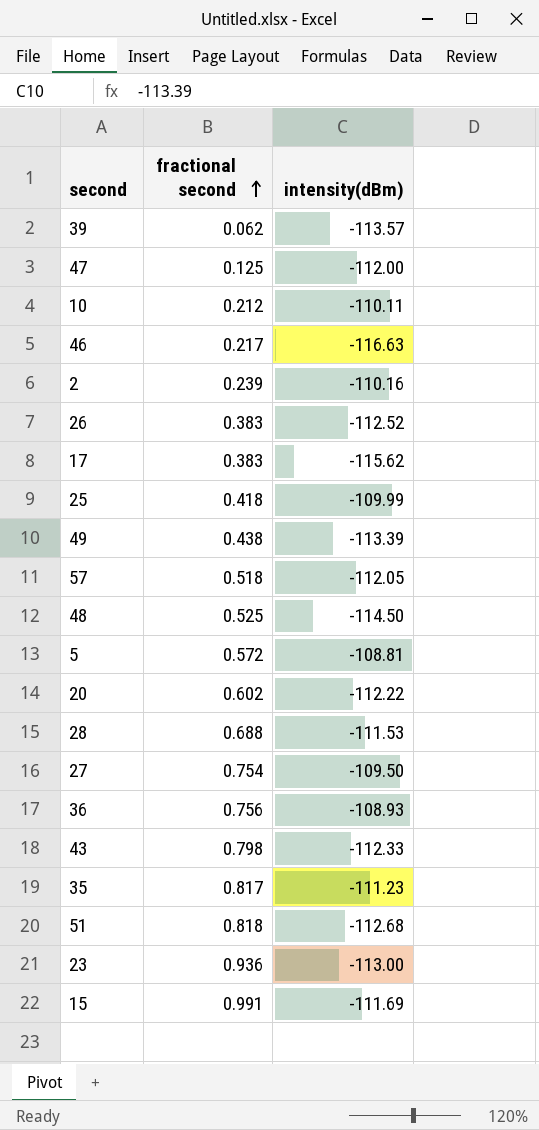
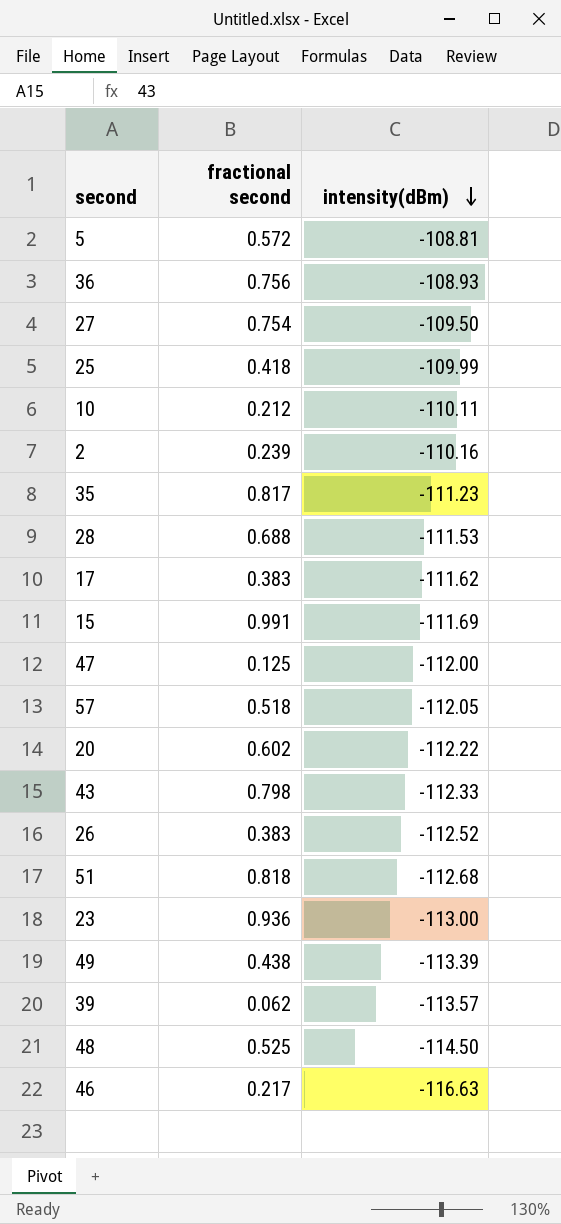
row order: fractional second ascending -> intensity(dBm) descending
17 | intensity(dBm): -115.62 -> -111.62

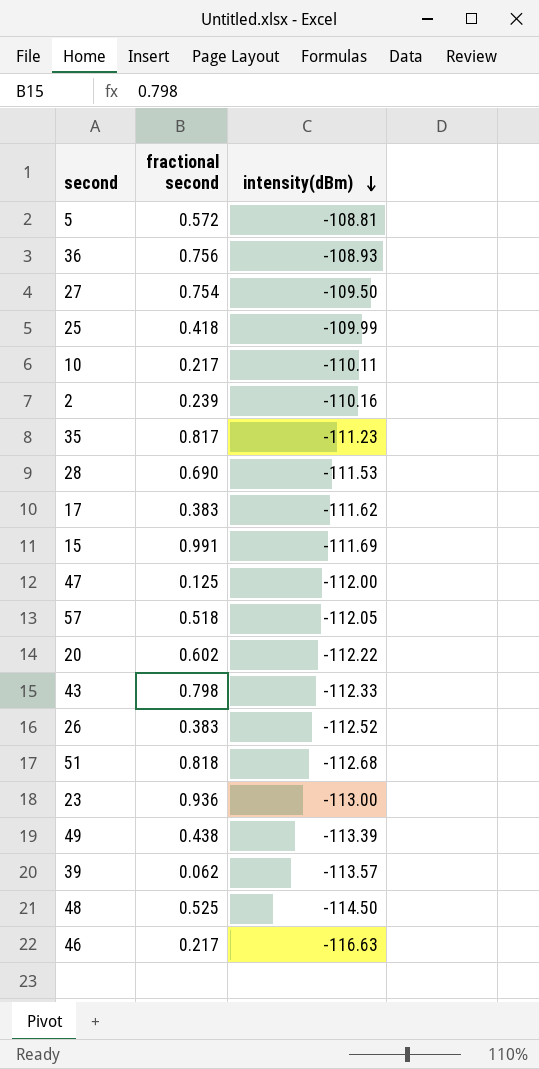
10 | fractional second: 0.212 -> 0.217
28 | fractional second: 0.688 -> 0.690

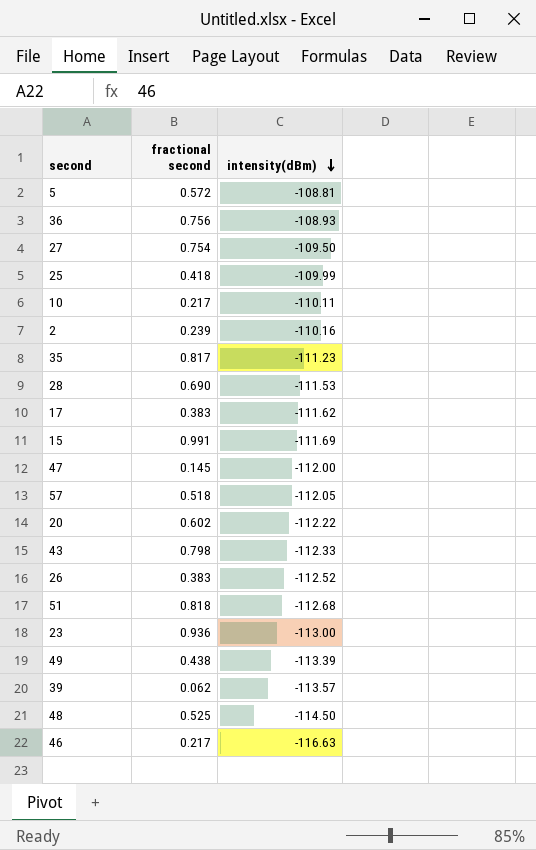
47 | fractional second: 0.125 -> 0.145

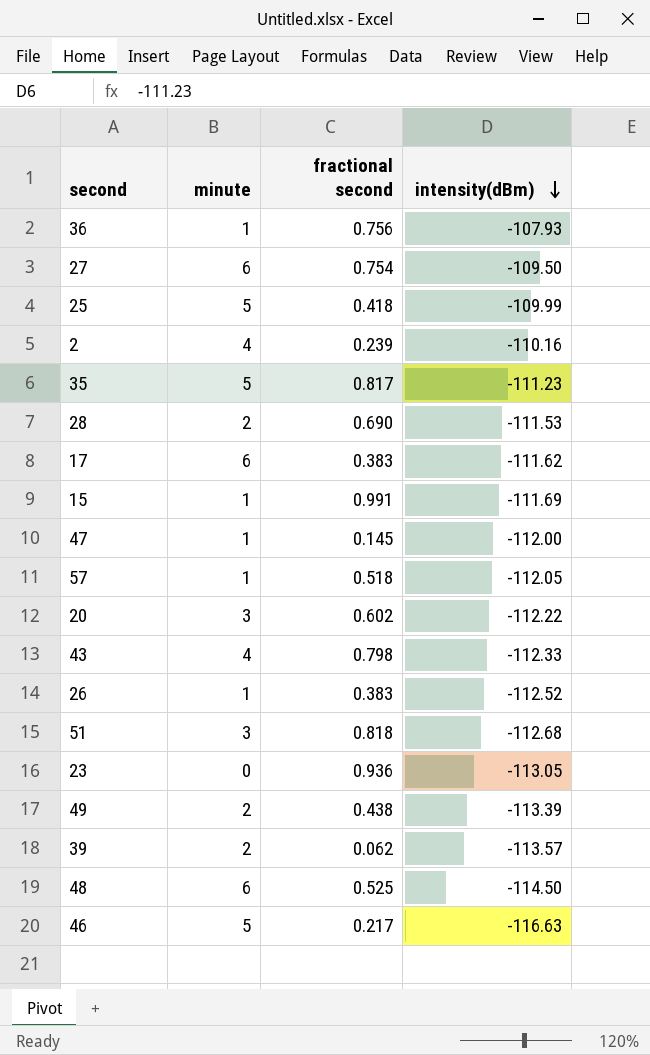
column minute | position: none -> 2
row 5: 0.572 | -108.81 -> none
row 10: 0.217 | -110.11 -> none
36 | intensity(dBm): -108.93 -> -107.93
23 | intensity(dBm): -113.00 -> -113.05

